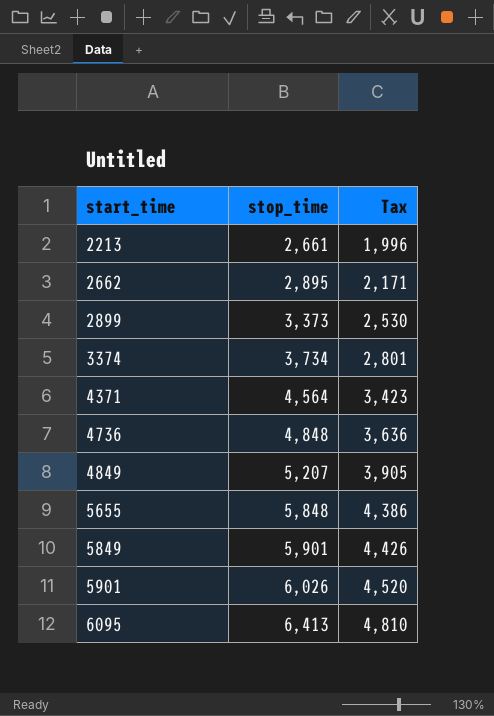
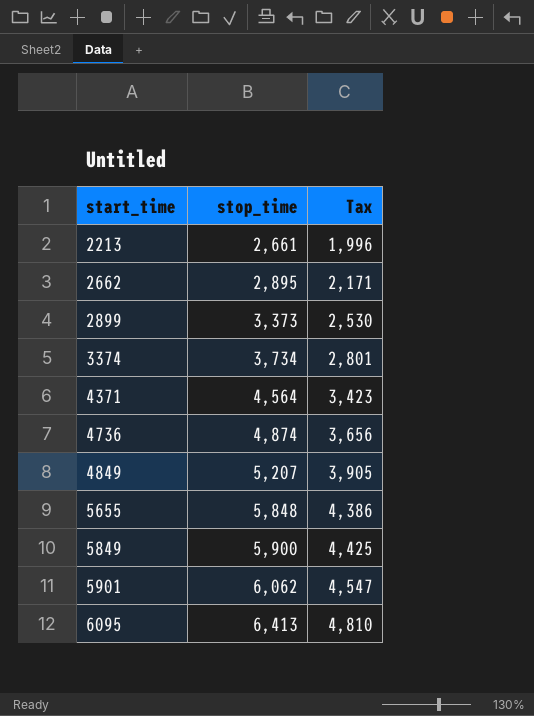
4736 | stop_time: 4,848 -> 4,874
4736 | Tax: 3,636 -> 3,656
5849 | stop_time: 5,901 -> 5,900
5849 | Tax: 4,426 -> 4,425
5901 | stop_time: 6,026 -> 6,062
5901 | Tax: 4,520 -> 4,547

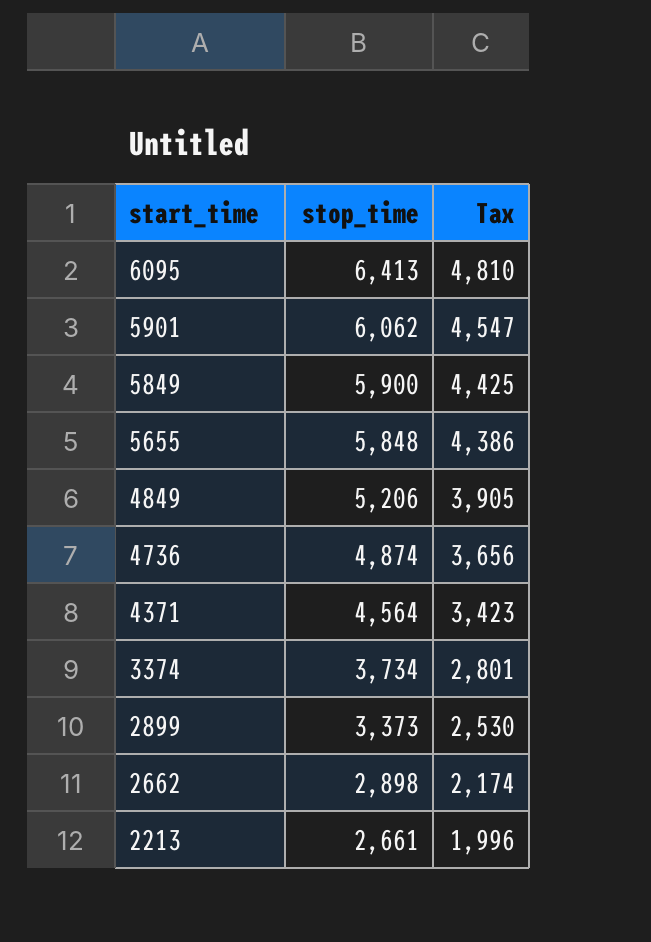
row order: start_time ascending -> start_time descending
4849 | stop_time: 5,207 -> 5,206
2662 | stop_time: 2,895 -> 2,898
2662 | Tax: 2,171 -> 2,174

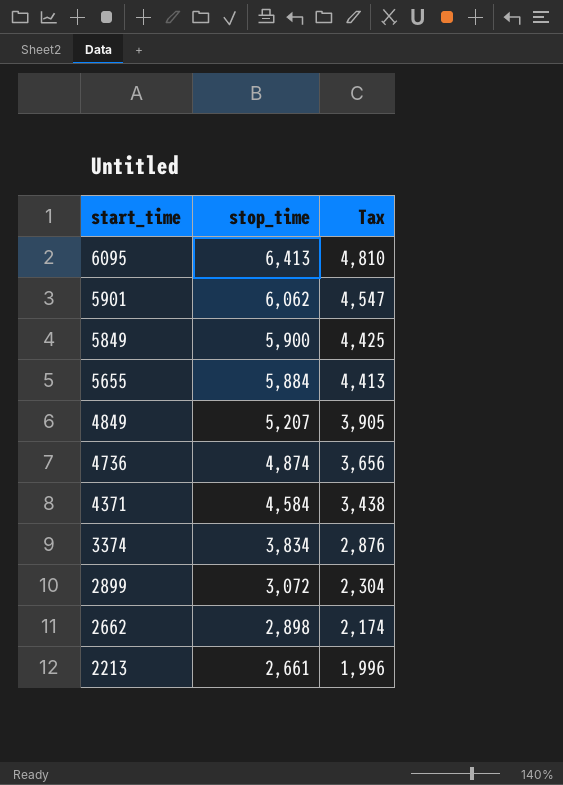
5655 | stop_time: 5,848 -> 5,884
5655 | Tax: 4,386 -> 4,413
4849 | stop_time: 5,206 -> 5,207
4371 | stop_time: 4,564 -> 4,584
4371 | Tax: 3,423 -> 3,438
3374 | stop_time: 3,734 -> 3,834
3374 | Tax: 2,801 -> 2,876
2899 | stop_time: 3,373 -> 3,072
2899 | Tax: 2,530 -> 2,304

